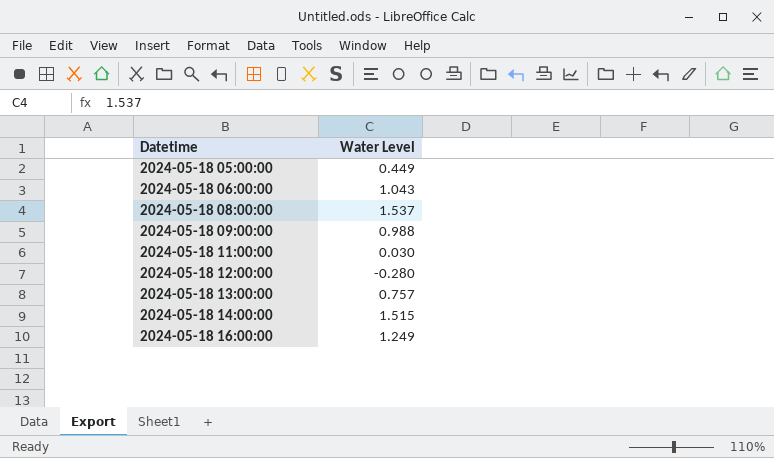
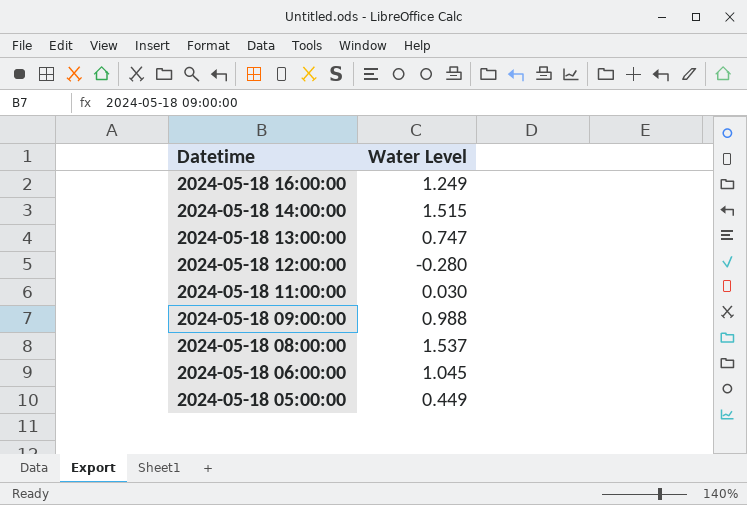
row order: Datetime ascending -> Datetime descending
2024-05-18 13:00:00 | Water Level: 0.757 -> 0.747
2024-05-18 06:00:00 | Water Level: 1.043 -> 1.045

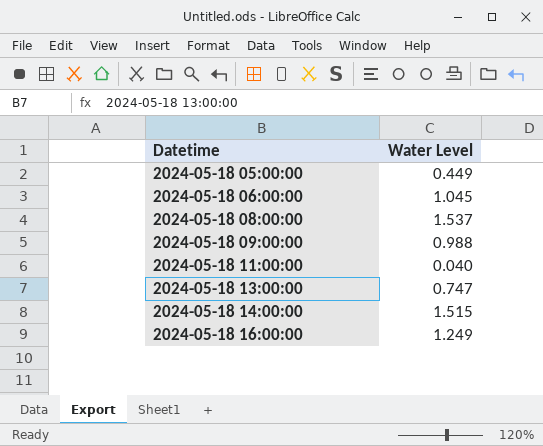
row order: Datetime descending -> Datetime ascending
row 2024-05-18 12:00:00: -0.280 -> none
2024-05-18 11:00:00 | Water Level: 0.030 -> 0.040

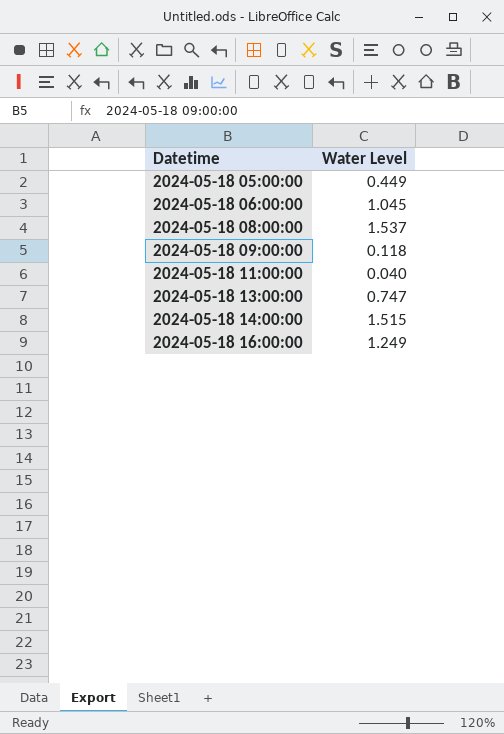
2024-05-18 09:00:00 | Water Level: 0.988 -> 0.118

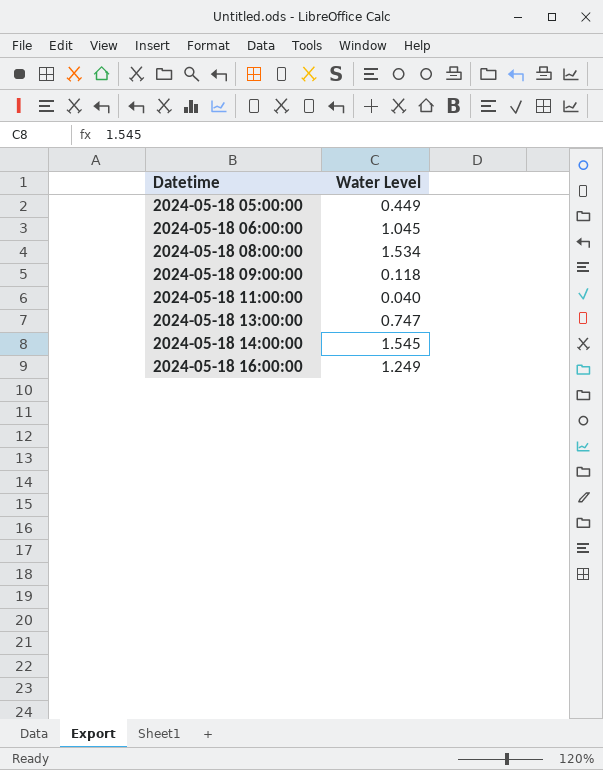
2024-05-18 08:00:00 | Water Level: 1.537 -> 1.534
2024-05-18 14:00:00 | Water Level: 1.515 -> 1.545

